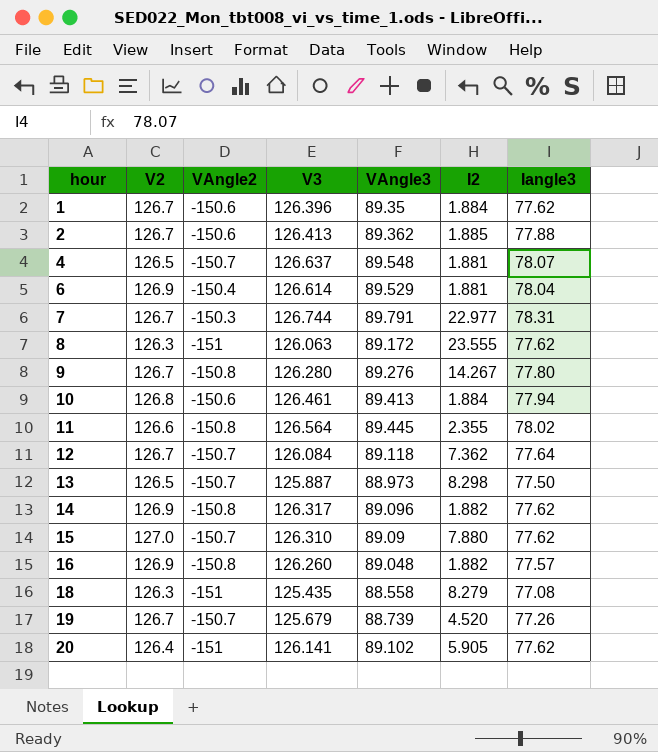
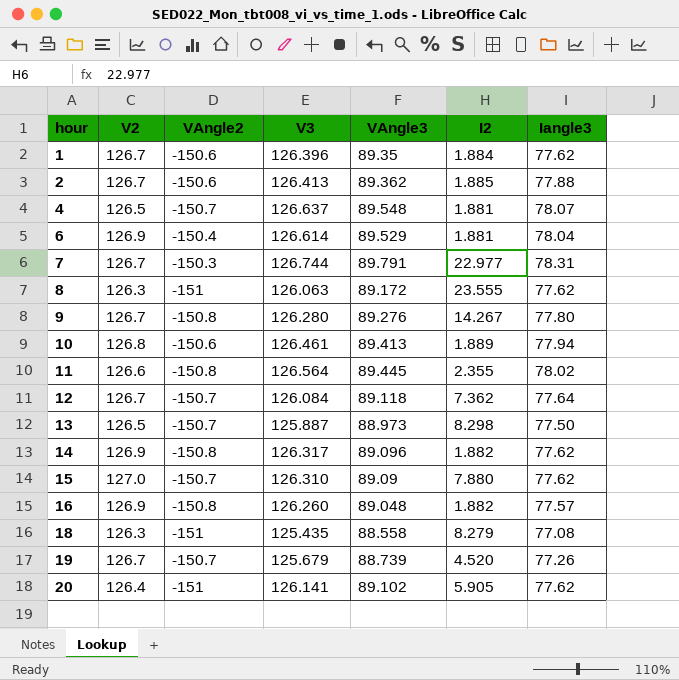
10 | I2: 1.884 -> 1.889

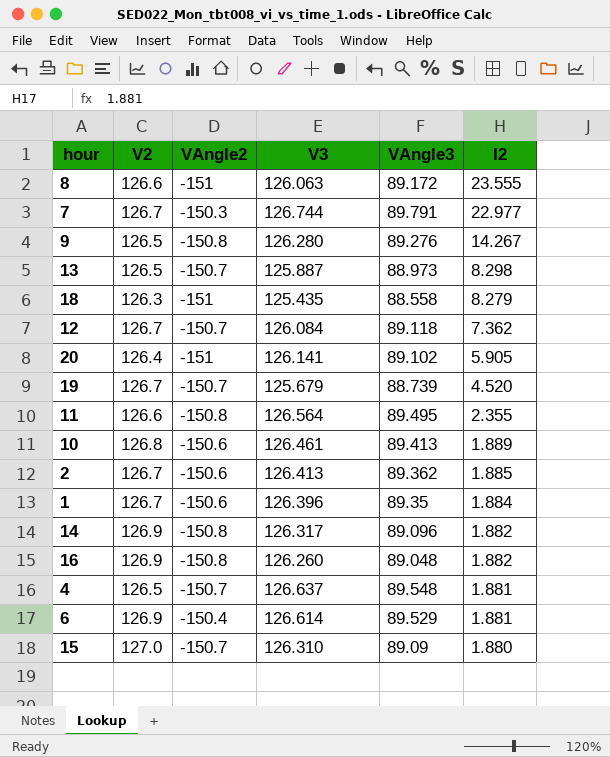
row order: hour ascending -> I2 descending
column Iangle3 | position: 7 -> none
8 | V2: 126.3 -> 126.6
9 | V2: 126.7 -> 126.5
11 | VAngle3: 89.445 -> 89.495
15 | I2: 7.880 -> 1.880

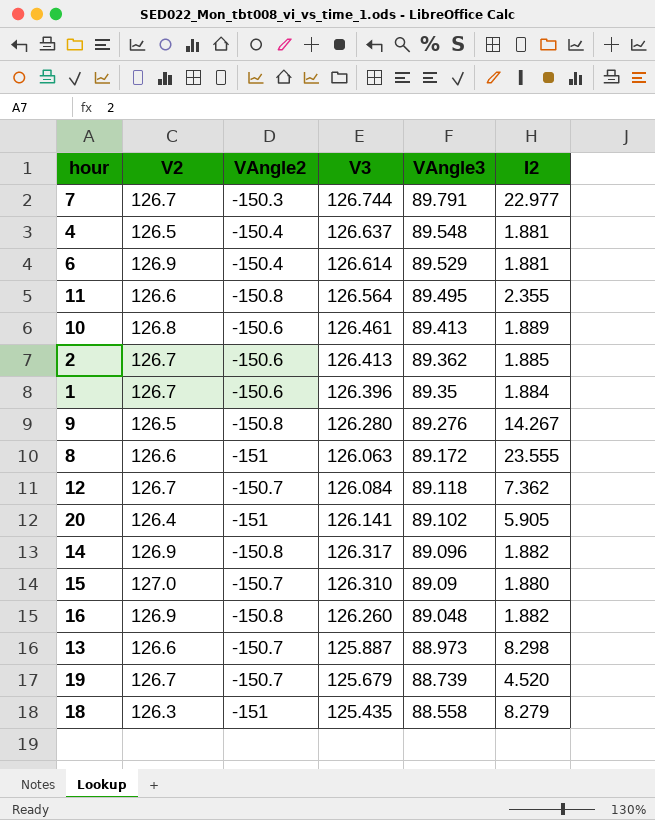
row order: I2 descending -> VAngle3 descending
4 | VAngle2: -150.7 -> -150.4
13 | V2: 126.5 -> 126.6

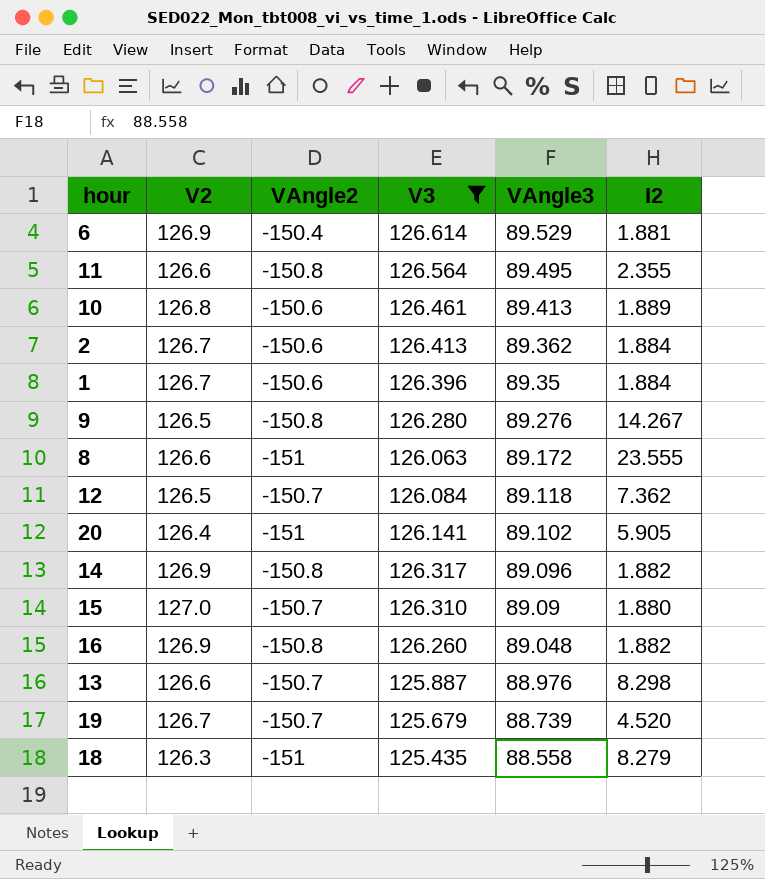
filter: none -> V3 <= 126.614
2 | I2: 1.885 -> 1.884
12 | V2: 126.7 -> 126.5
13 | VAngle3: 88.973 -> 88.976

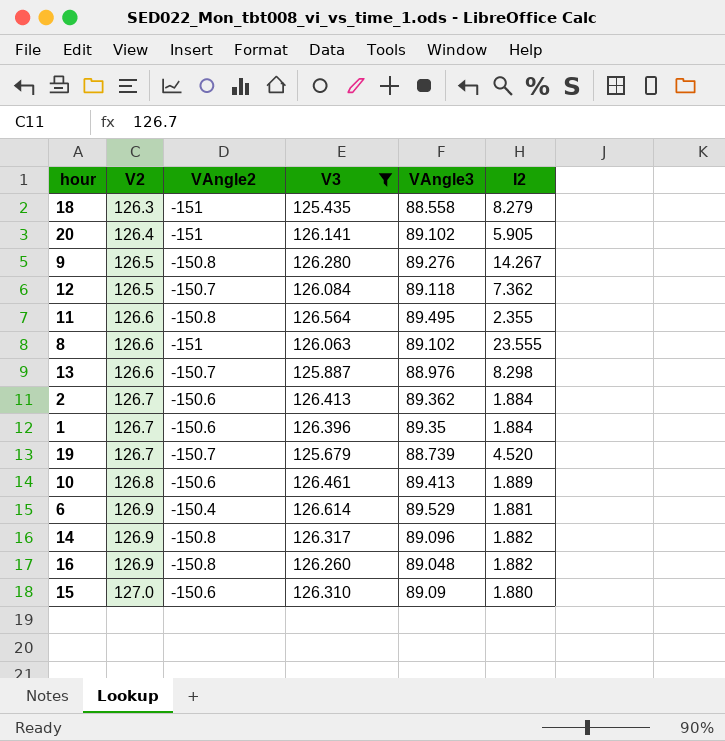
row order: VAngle3 descending -> V2 ascending
8 | VAngle3: 89.172 -> 89.102
15 | VAngle2: -150.7 -> -150.6

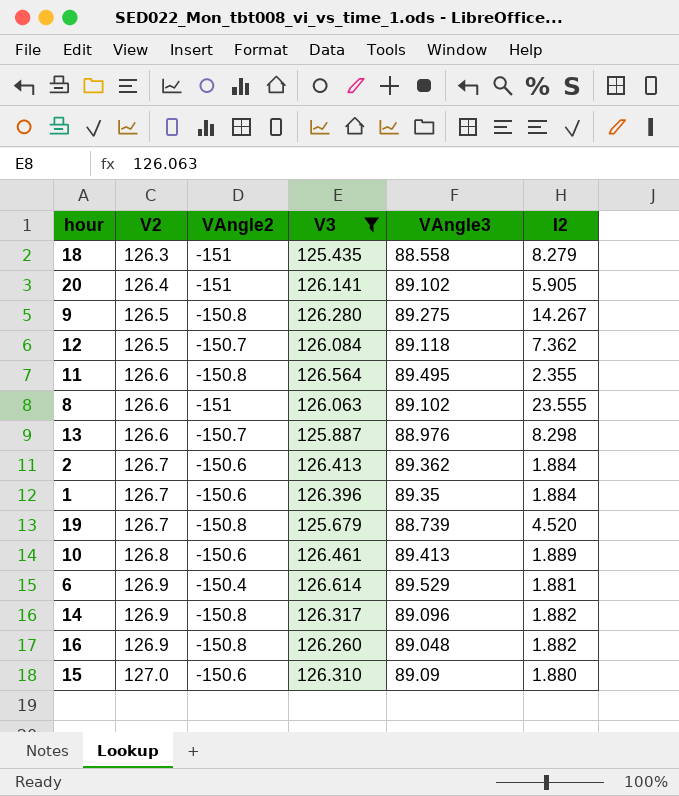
9 | VAngle3: 89.276 -> 89.275
19 | VAngle2: -150.7 -> -150.8

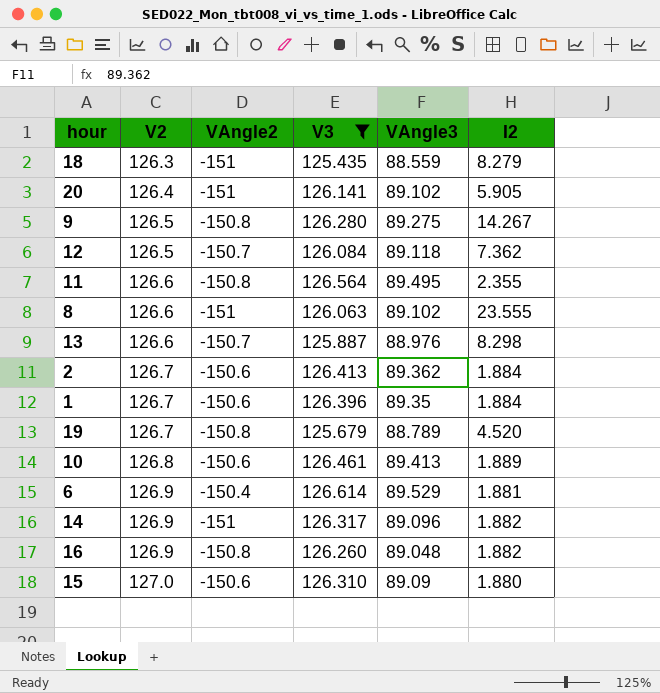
18 | VAngle3: 88.558 -> 88.559
19 | VAngle3: 88.739 -> 88.789
14 | VAngle2: -150.8 -> -151

